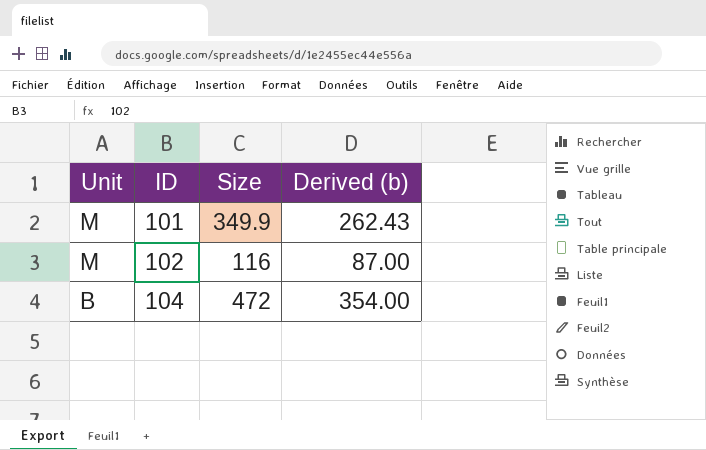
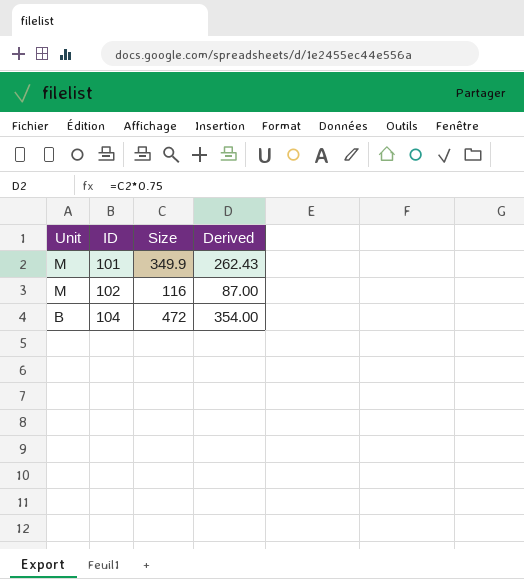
column name: Derived (b) -> Derived

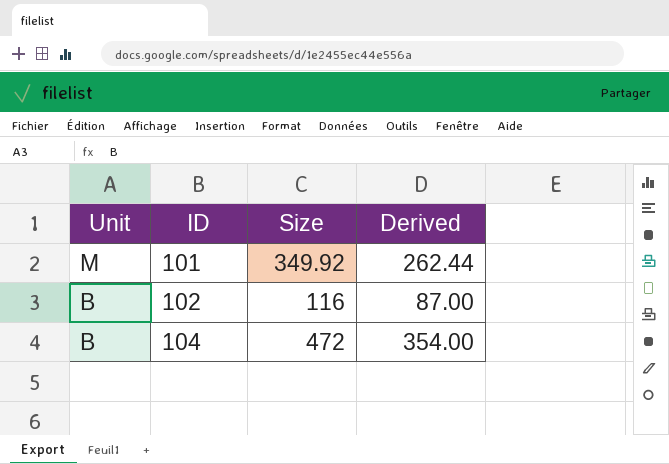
101 | Size: 349.9 -> 349.92
101 | Derived: 262.43 -> 262.44
102 | Unit: M -> B

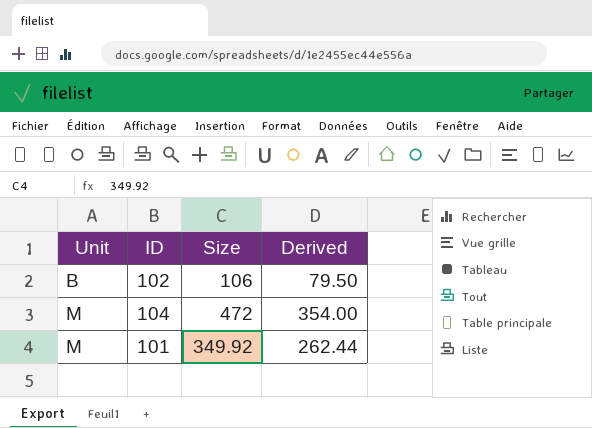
row order: Unit descending -> Unit ascending
102 | Size: 116 -> 106
102 | Derived: 87.00 -> 79.50
104 | Unit: B -> M

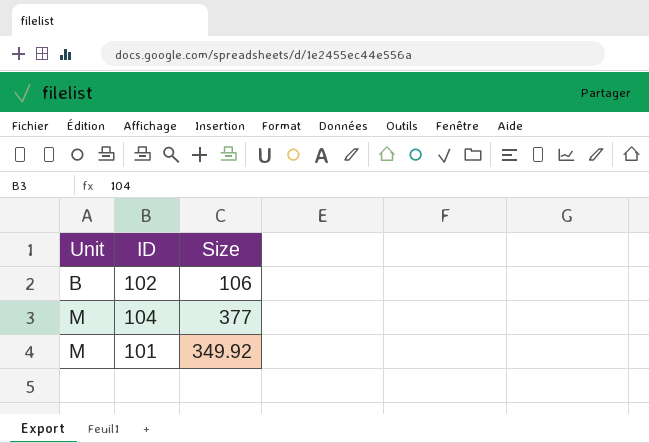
column Derived | formula: [Size] * 0.75 -> none
104 | Size: 472 -> 377

